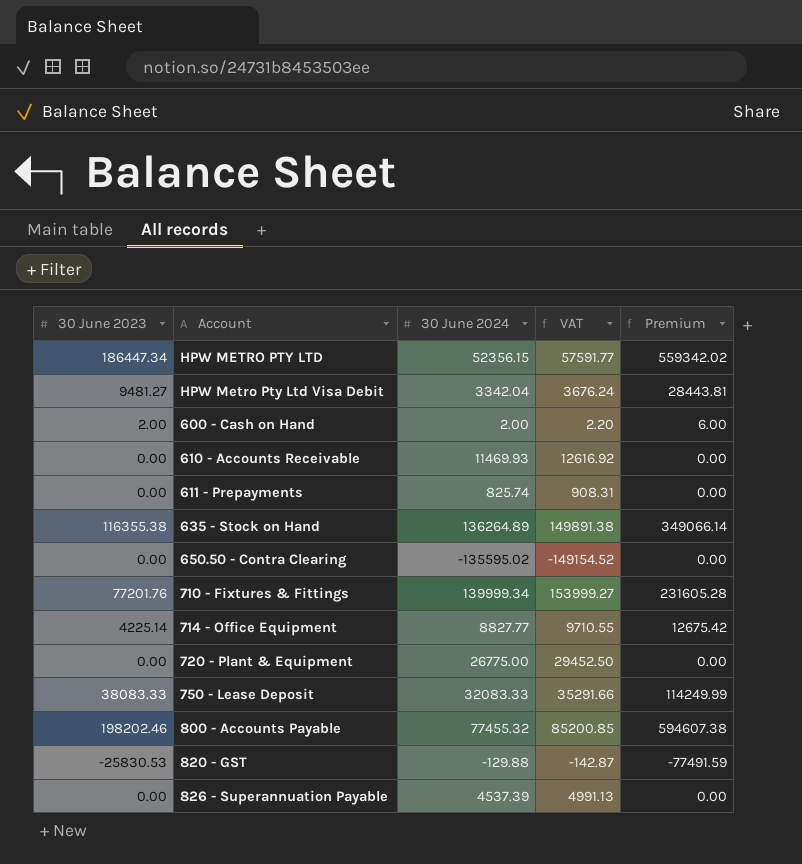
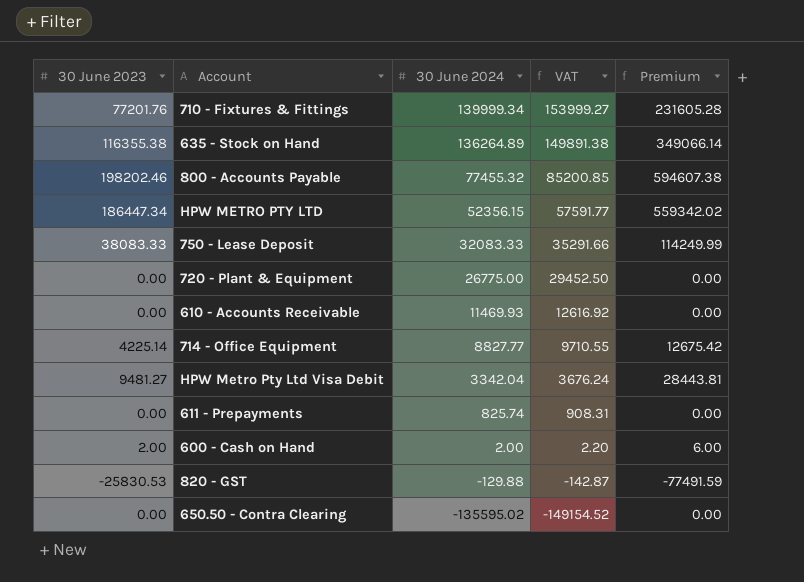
row order: none -> 30 June 2024 descending
row 826 - Superannuation Payable: 0.00 | 4537.39 | 4991.13 | 0.00 -> none

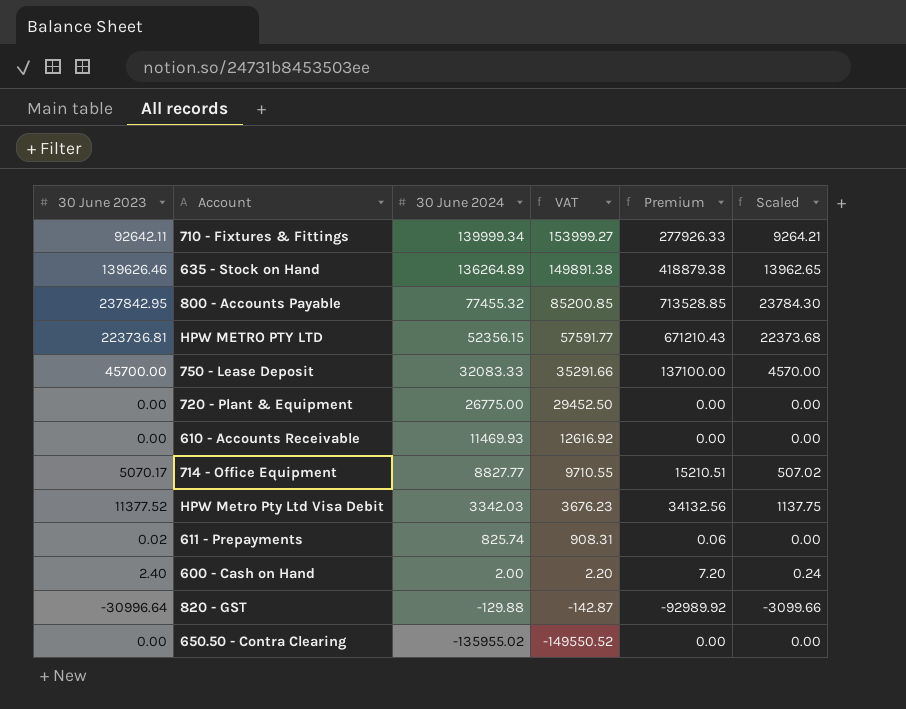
column Scaled | formula: none -> [30 June 2023] * 0.1
710 - Fixtures & Fittings | 30 June 2023: 77201.76 -> 92642.11
710 - Fixtures & Fittings | Premium: 231605.28 -> 277926.33
635 - Stock on Hand | 30 June 2023: 116355.38 -> 139626.46
635 - Stock on Hand | Premium: 349066.14 -> 418879.38
800 - Accounts Payable | 30 June 2023: 198202.46 -> 237842.95
800 - Accounts Payable | Premium: 594607.38 -> 713528.85
HPW METRO PTY LTD | 30 June 2023: 186447.34 -> 223736.81
HPW METRO PTY LTD | Premium: 559342.02 -> 671210.43
750 - Lease Deposit | 30 June 2023: 38083.33 -> 45700.00
750 - Lease Deposit | Premium: 114249.99 -> 137100.00
714 - Office Equipment | 30 June 2023: 4225.14 -> 5070.17
714 - Office Equipment | Premium: 12675.42 -> 15210.51
HPW Metro Pty Ltd Visa Debit | 30 June 2023: 9481.27 -> 11377.52
HPW Metro Pty Ltd Visa Debit | 30 June 2024: 3342.04 -> 3342.03
HPW Metro Pty Ltd Visa Debit | VAT: 3676.24 -> 3676.23
HPW Metro Pty Ltd Visa Debit | Premium: 28443.81 -> 34132.56
611 - Prepayments | 30 June 2023: 0.00 -> 0.02
611 - Prepayments | Premium: 0.00 -> 0.06
600 - Cash on Hand | 30 June 2023: 2.00 -> 2.40
600 - Cash on Hand | Premium: 6.00 -> 7.20
820 - GST | 30 June 2023: -25830.53 -> -30996.64
820 - GST | Premium: -77491.59 -> -92989.92
650.50 - Contra Clearing | 30 June 2024: -135595.02 -> -135955.02
650.50 - Contra Clearing | VAT: -149154.52 -> -149550.52

